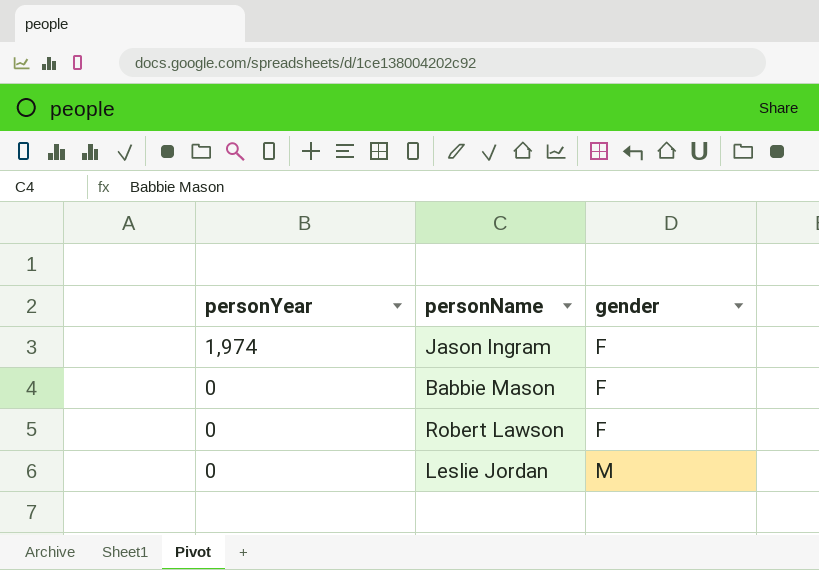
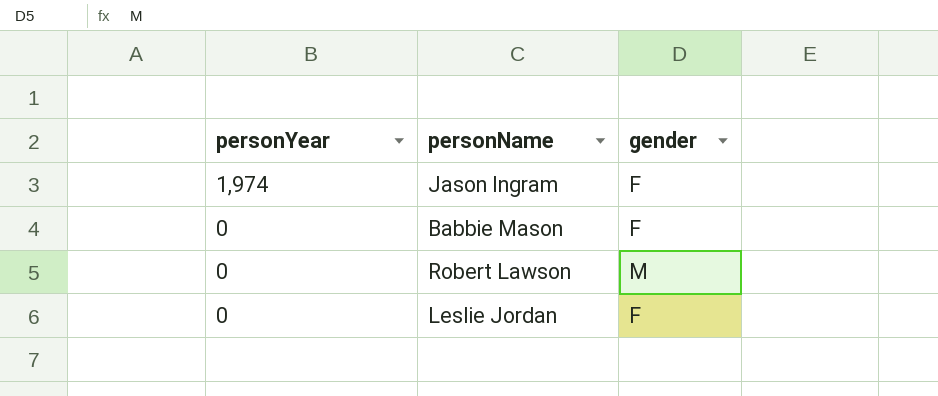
Robert Lawson | gender: F -> M
Leslie Jordan | gender: M -> F

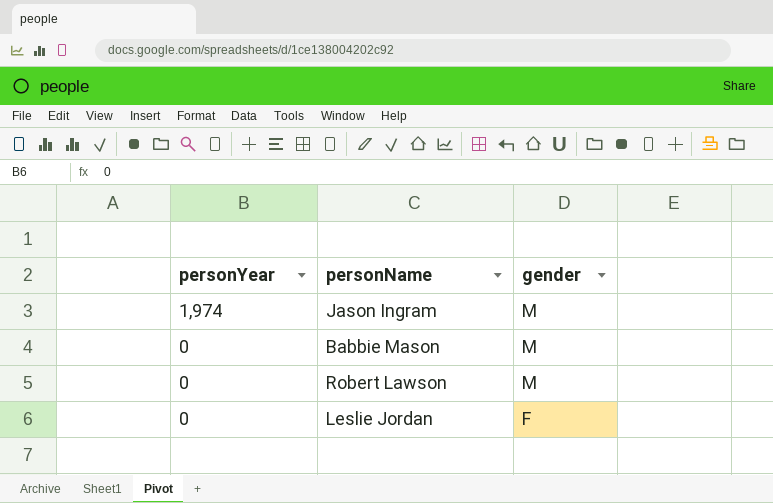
Jason Ingram | gender: F -> M
Babbie Mason | gender: F -> M

